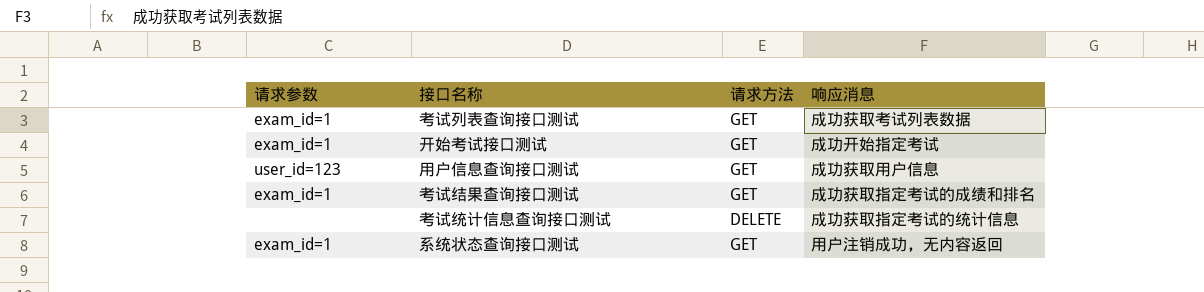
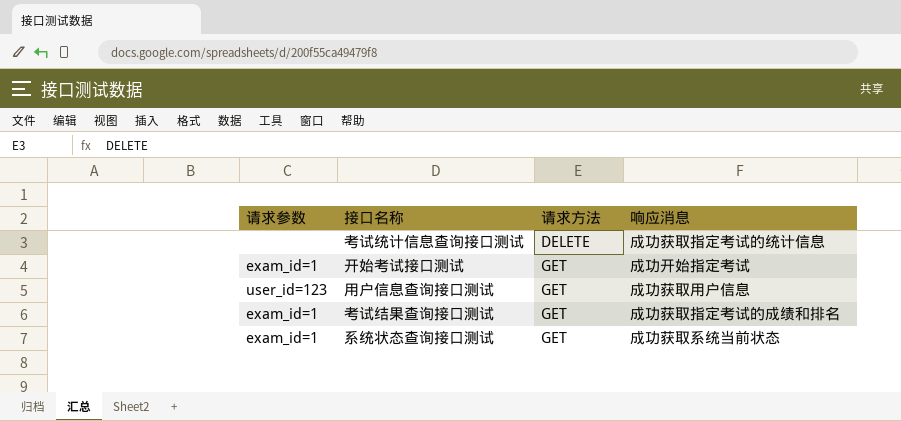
row order: none -> 请求方法 ascending
row 考试列表查询接口测试: exam_id=1 | GET | 成功获取考试列表数据 -> none
系统状态查询接口测试 | 响应消息: 用户注销成功，无内容返回 -> 成功获取系统当前状态

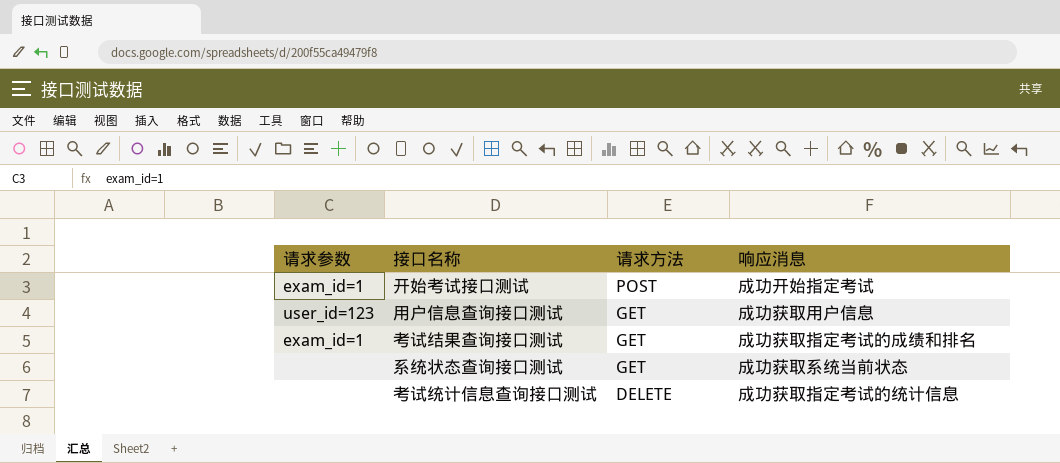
row order: 请求方法 ascending -> 请求方法 descending
开始考试接口测试 | 请求方法: GET -> POST
系统状态查询接口测试 | 请求参数: exam_id=1 -> none

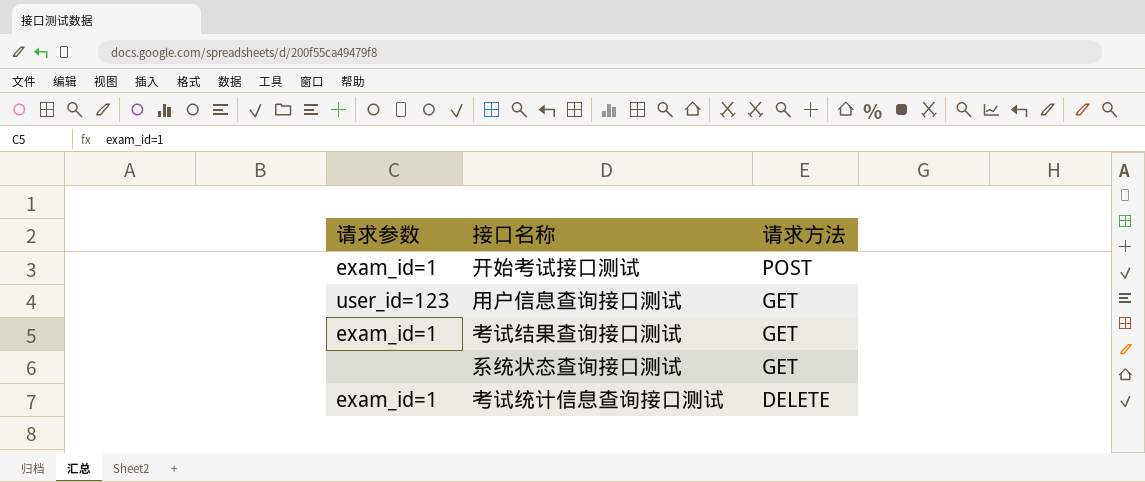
column 响应消息 | position: 4 -> none
考试统计信息查询接口测试 | 请求参数: none -> exam_id=1

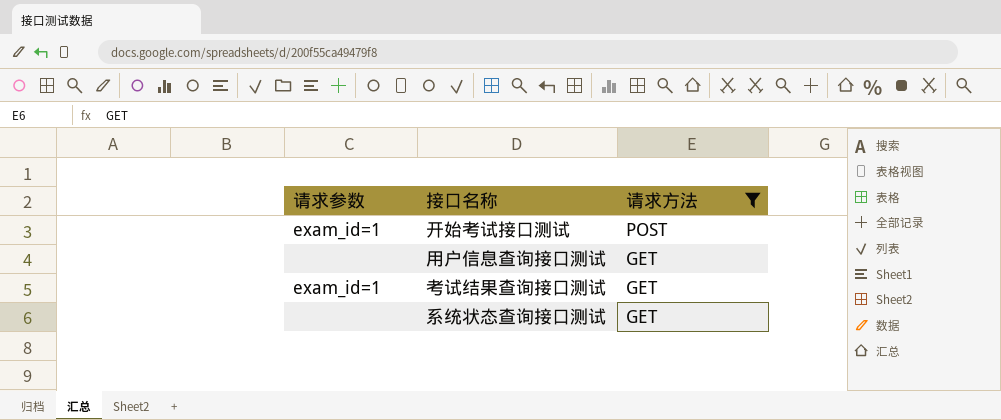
filter: none -> 请求方法 != DELETE
用户信息查询接口测试 | 请求参数: user_id=123 -> none

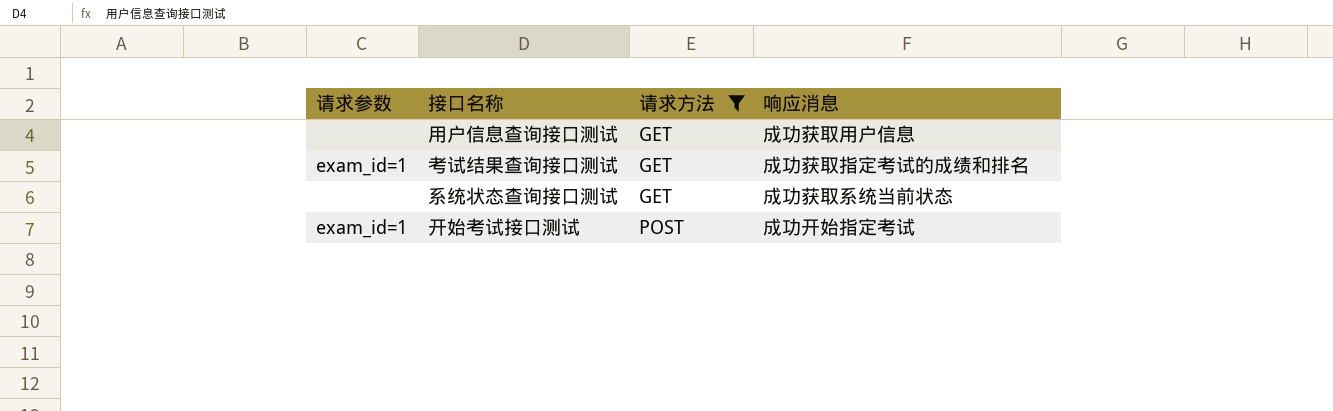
row order: 请求方法 descending -> 请求方法 ascending
column 响应消息 | position: none -> 4

